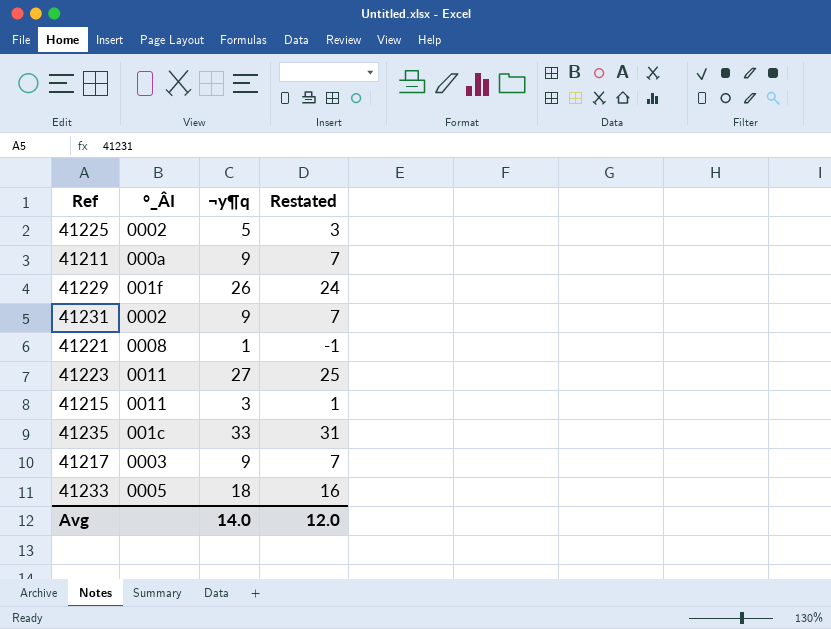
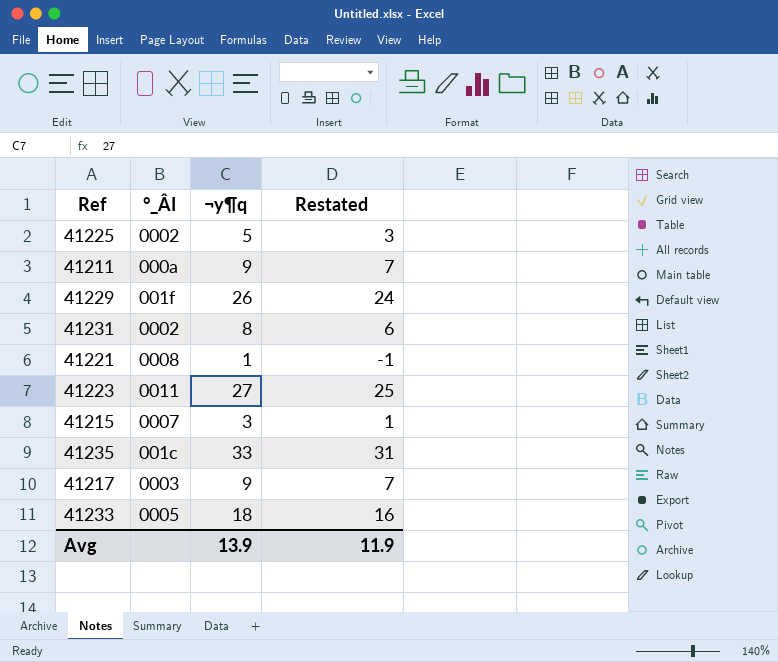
41231 | ¬y¶q: 9 -> 8
41231 | Restated: 7 -> 6
41215 | °_ÂI: 0011 -> 0007
Avg | ¬y¶q: 14.0 -> 13.9
Avg | Restated: 12.0 -> 11.9

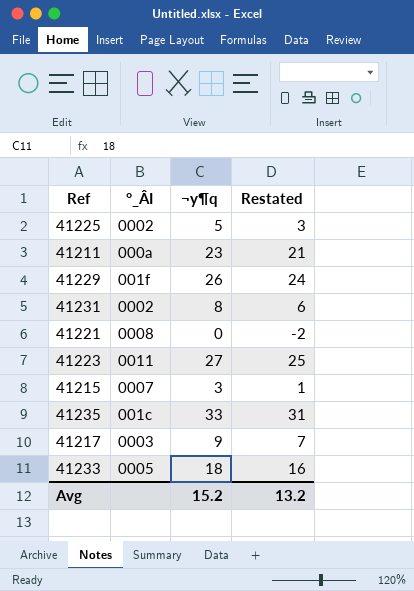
41211 | ¬y¶q: 9 -> 23
41211 | Restated: 7 -> 21
41221 | ¬y¶q: 1 -> 0
41221 | Restated: -1 -> -2
Avg | ¬y¶q: 13.9 -> 15.2
Avg | Restated: 11.9 -> 13.2

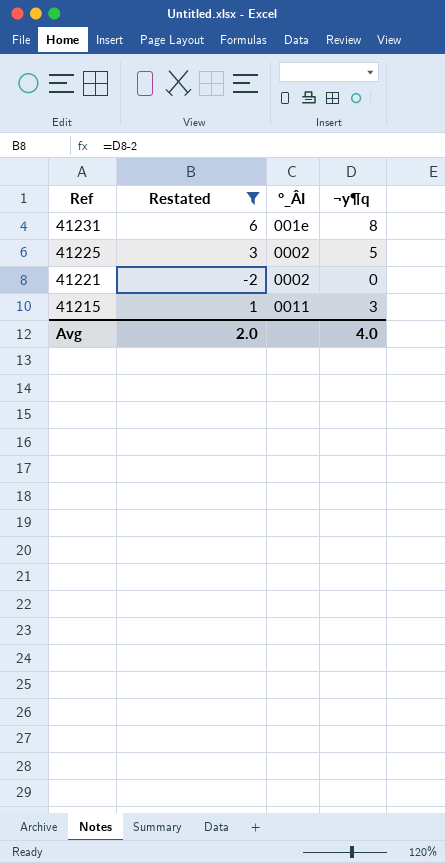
filter: none -> Restated <= 6
row order: none -> Ref descending
column Restated | position: 4 -> 2
41231 | °_ÂI: 0002 -> 001e
41221 | °_ÂI: 0008 -> 0002
41215 | °_ÂI: 0007 -> 0011
Avg | Restated: 13.2 -> 2.0
Avg | ¬y¶q: 15.2 -> 4.0

